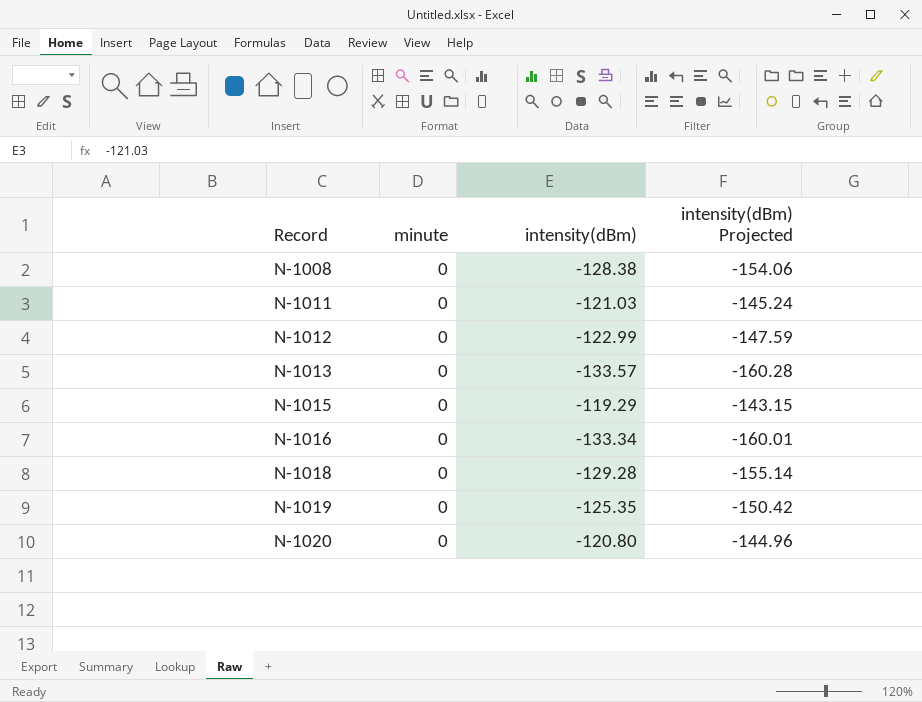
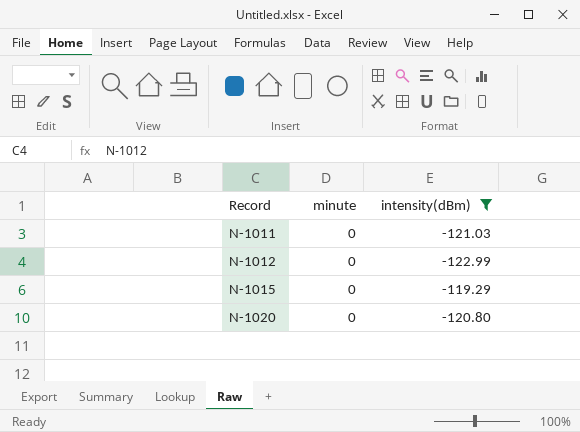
filter: none -> intensity(dBm) >= -122.99
column intensity(dBm) Projected | formula: [intensity(dBm)] * 1.2 -> none

